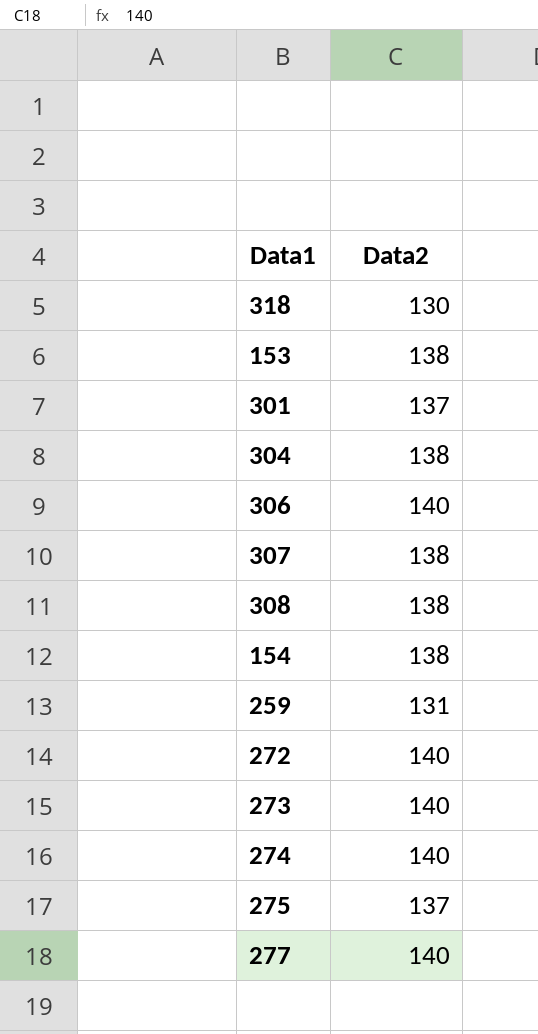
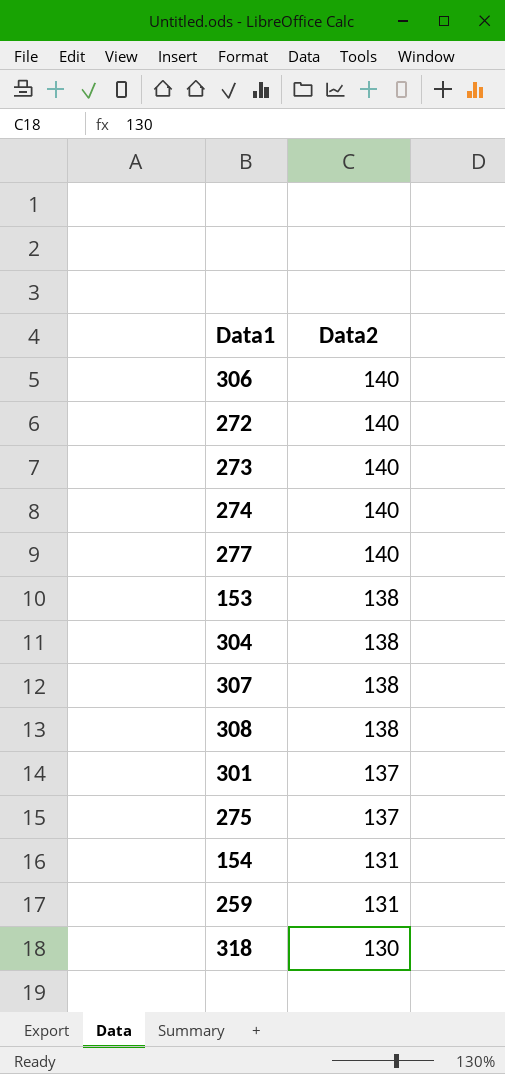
row order: none -> Data2 descending
154 | Data2: 138 -> 131

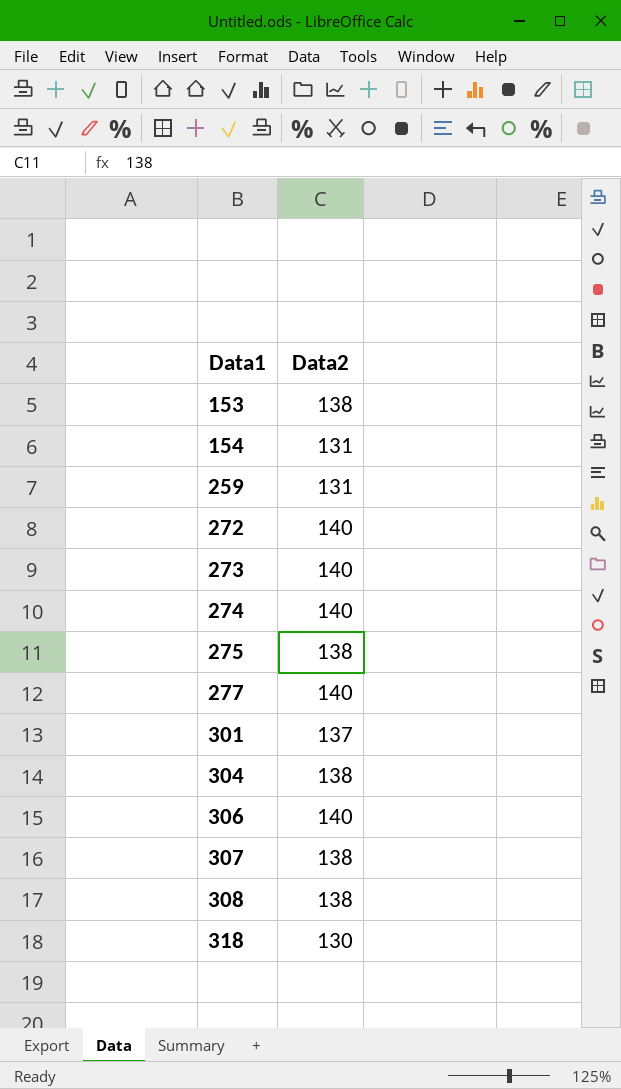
row order: Data2 descending -> Data1 ascending
275 | Data2: 137 -> 138

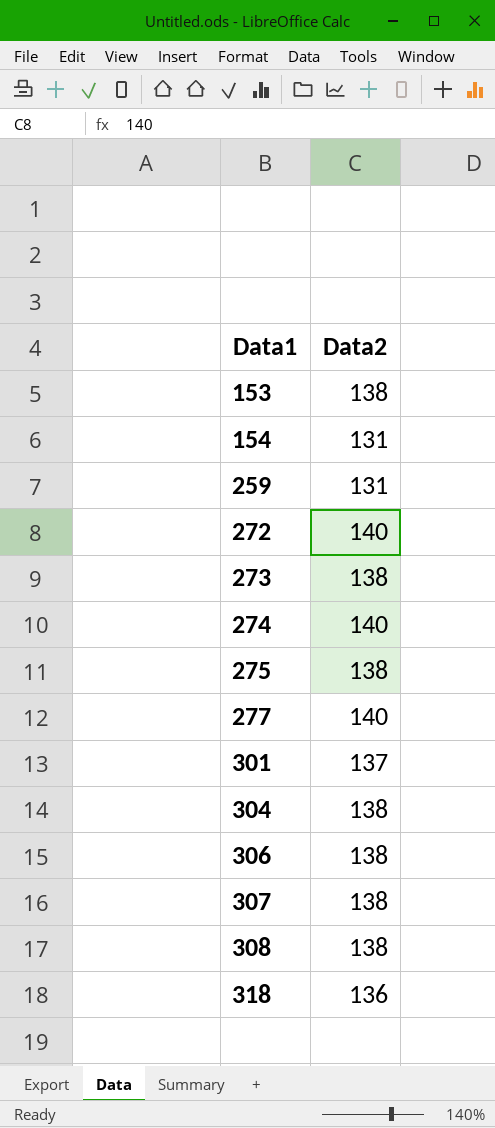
273 | Data2: 140 -> 138
306 | Data2: 140 -> 138
318 | Data2: 130 -> 136

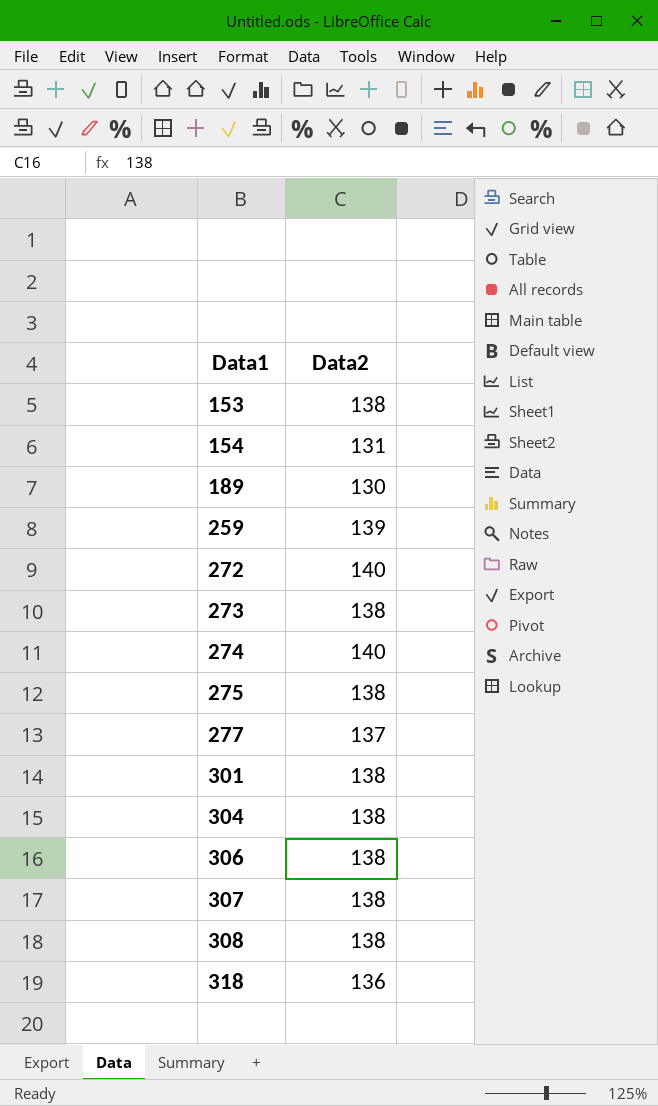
row 189: none -> 130
259 | Data2: 131 -> 139
277 | Data2: 140 -> 137
301 | Data2: 137 -> 138

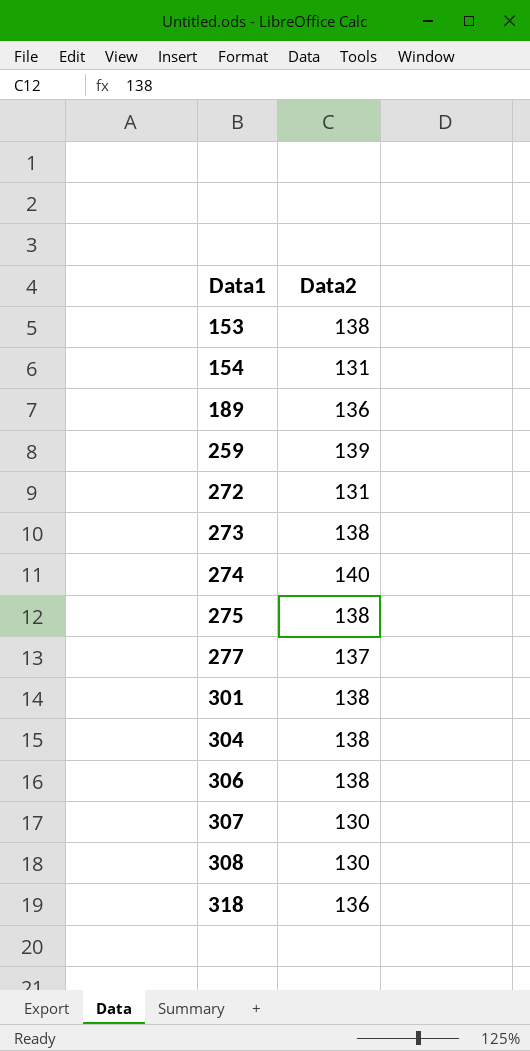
189 | Data2: 130 -> 136
272 | Data2: 140 -> 131
307 | Data2: 138 -> 130
308 | Data2: 138 -> 130

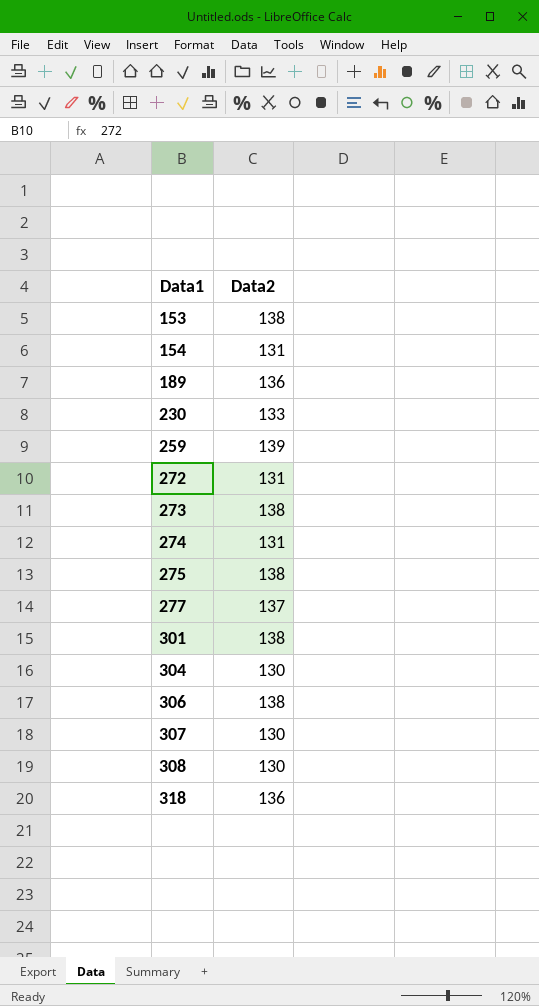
row 230: none -> 133
274 | Data2: 140 -> 131
304 | Data2: 138 -> 130

